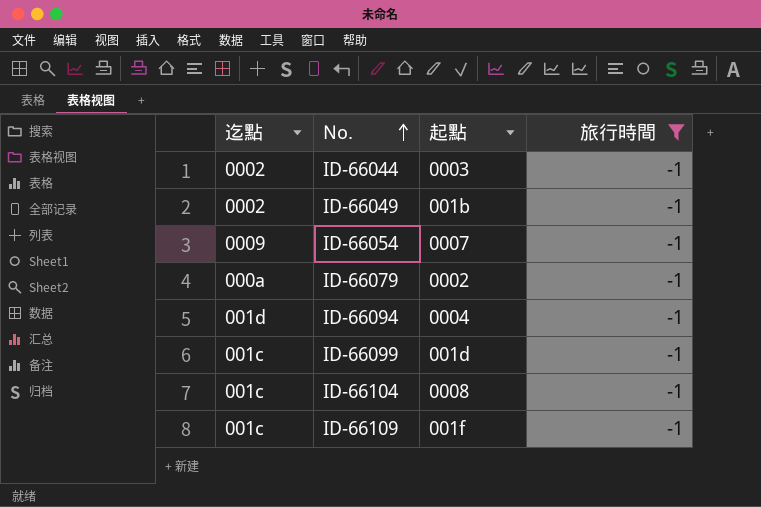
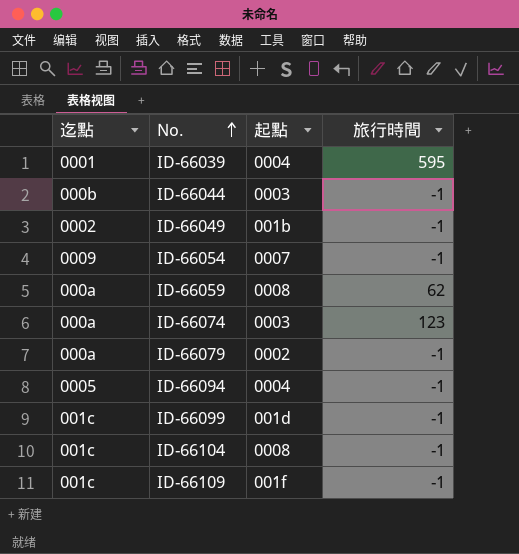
filter: 旅行時間 = -1 -> none
ID-66044 | 迄點: 0002 -> 000b
ID-66094 | 迄點: 001d -> 0005

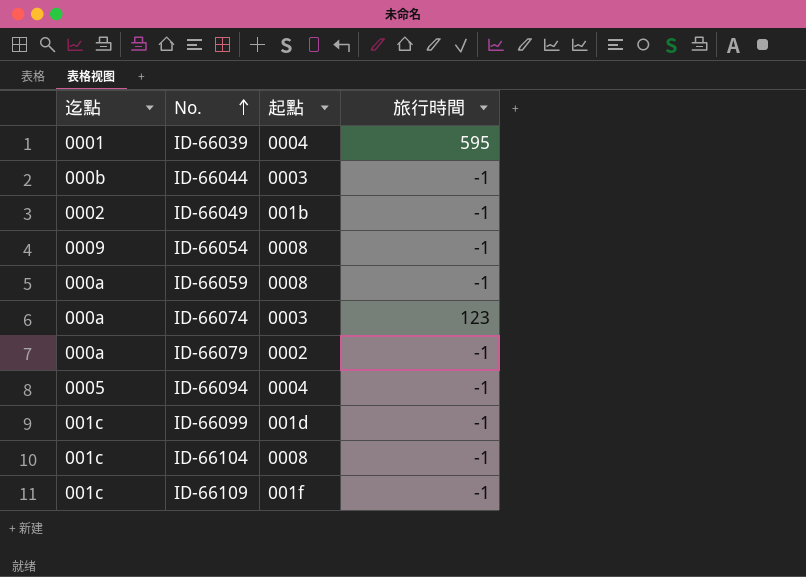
ID-66054 | 起點: 0007 -> 0008
ID-66059 | 旅行時間: 62 -> -1

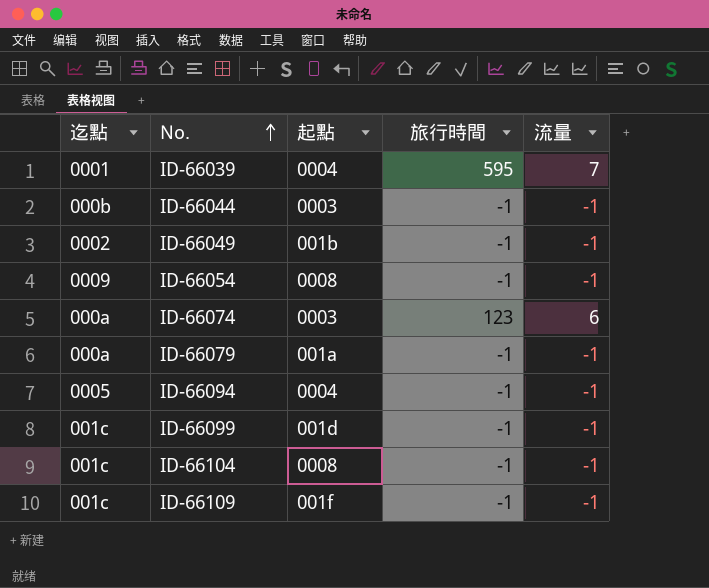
column 流量 | position: none -> 5
row ID-66059: 000a | 0008 | -1 -> none
ID-66079 | 起點: 0002 -> 001a

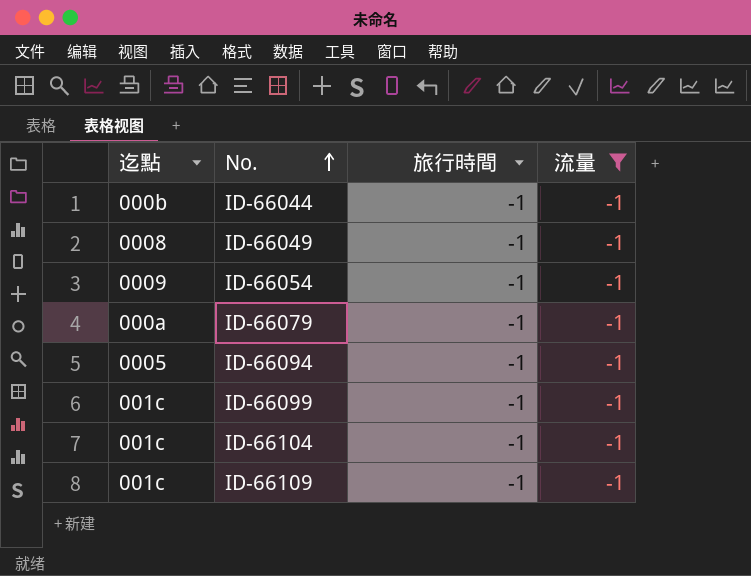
filter: none -> 流量 = -1
column 起點 | position: 3 -> none
ID-66049 | 迄點: 0002 -> 0008

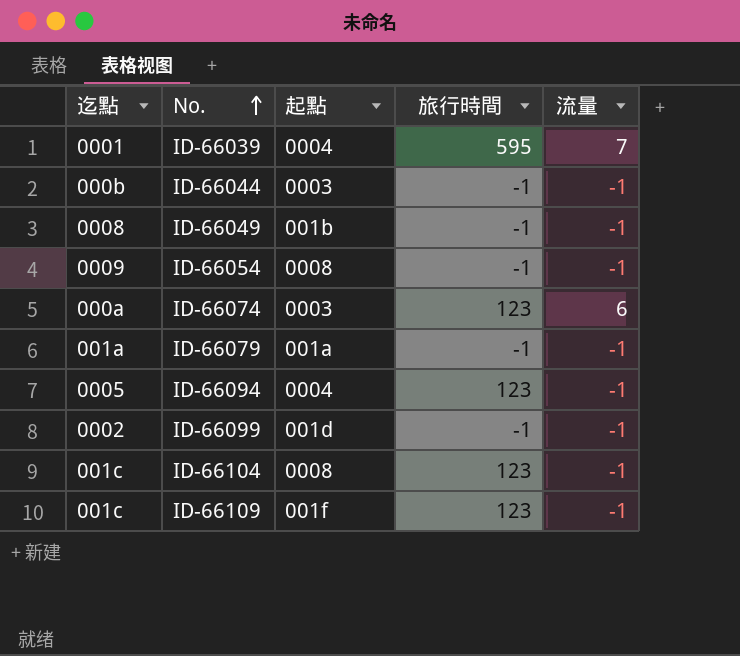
filter: 流量 = -1 -> none
column 起點 | position: none -> 3
ID-66079 | 迄點: 000a -> 001a
ID-66094 | 旅行時間: -1 -> 123
ID-66099 | 迄點: 001c -> 0002
ID-66104 | 旅行時間: -1 -> 123
ID-66109 | 旅行時間: -1 -> 123

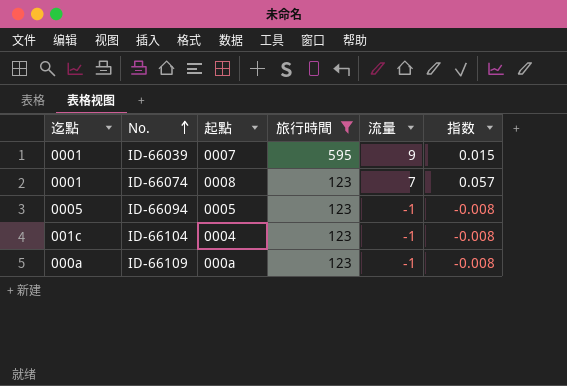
filter: none -> 旅行時間 != -1
column 指数 | formula: none -> [流量] / [旅行時間]
ID-66039 | 起點: 0004 -> 0007
ID-66039 | 流量: 7 -> 9
ID-66074 | 迄點: 000a -> 0001
ID-66074 | 起點: 0003 -> 0008
ID-66074 | 流量: 6 -> 7
ID-66094 | 起點: 0004 -> 0005
ID-66104 | 起點: 0008 -> 0004
ID-66109 | 迄點: 001c -> 000a
ID-66109 | 起點: 001f -> 000a

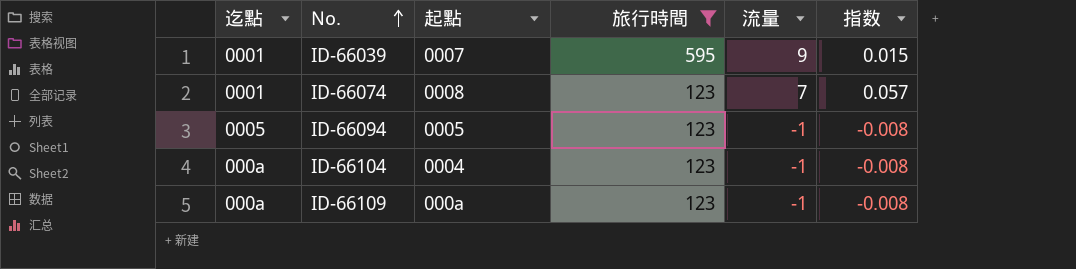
ID-66104 | 迄點: 001c -> 000a

